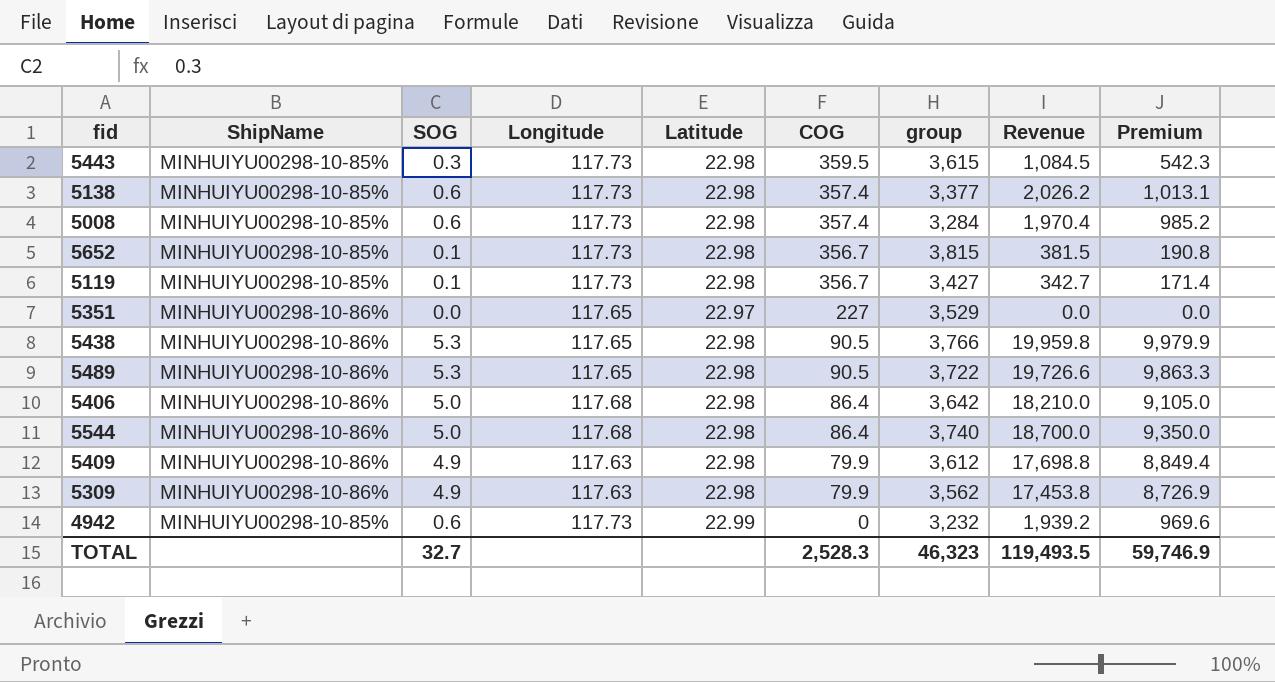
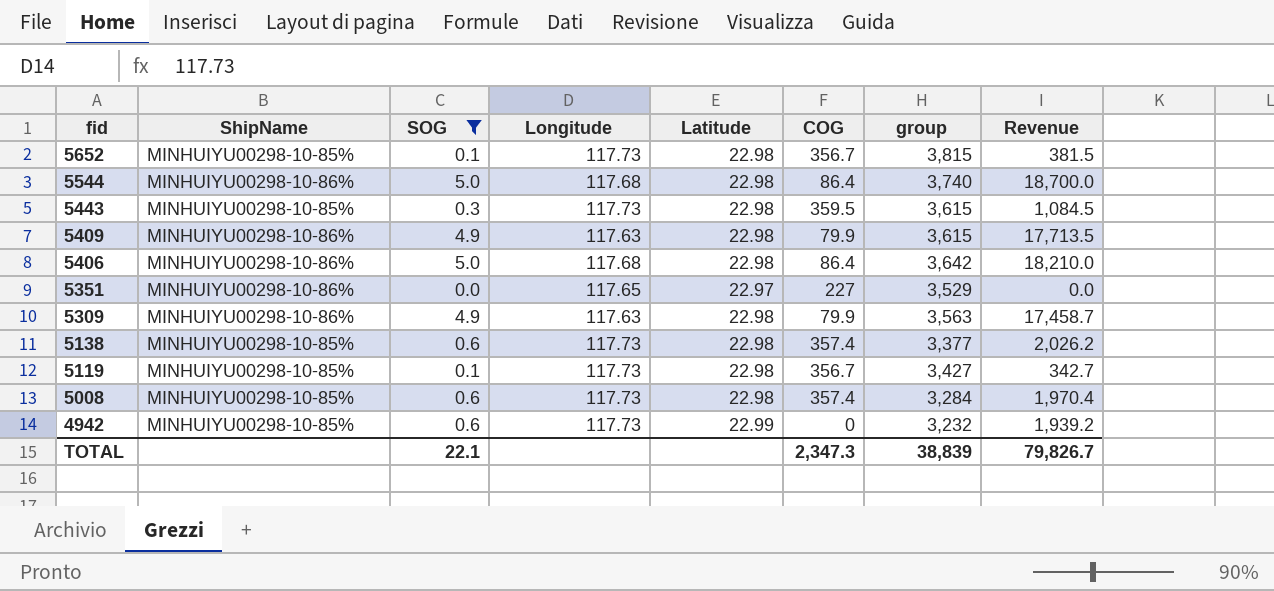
filter: none -> SOG != 5.3
row order: COG descending -> fid descending
column Premium | formula: [Revenue] * 0.5 -> none
5409 | group: 3,612 -> 3,615
5409 | Revenue: 17,698.8 -> 17,713.5
5309 | group: 3,562 -> 3,563
5309 | Revenue: 17,453.8 -> 17,458.7
TOTAL | SOG: 32.7 -> 22.1
TOTAL | COG: 2,528.3 -> 2,347.3
TOTAL | group: 46,323 -> 38,839
TOTAL | Revenue: 119,493.5 -> 79,826.7

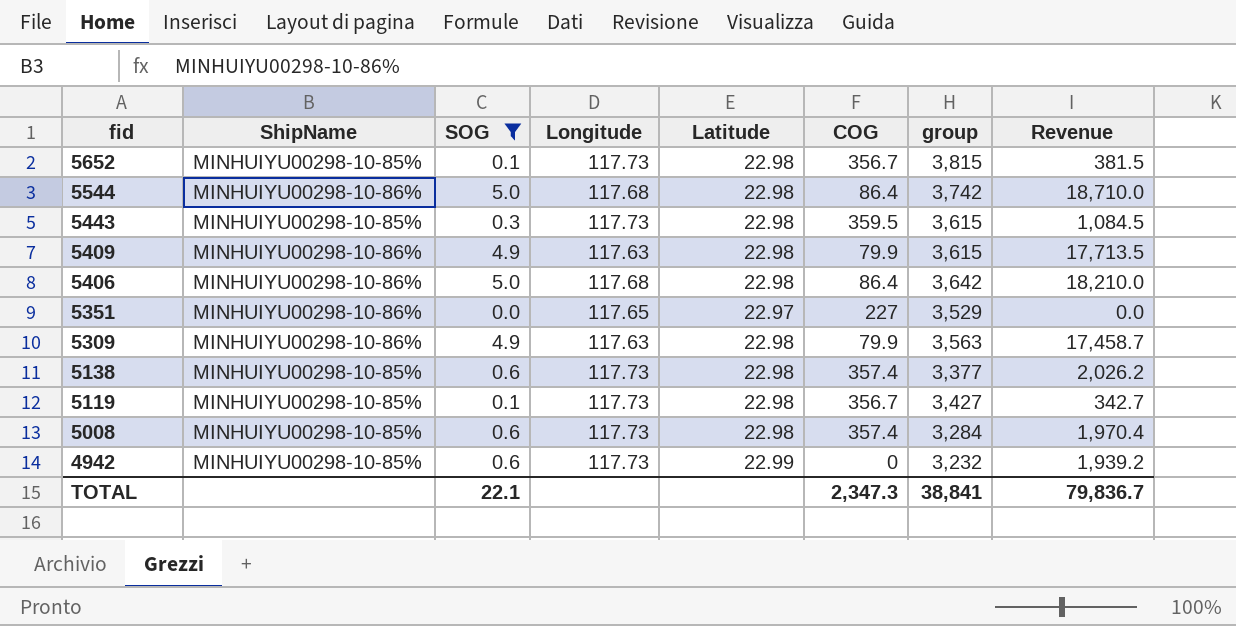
5544 | group: 3,740 -> 3,742
5544 | Revenue: 18,700.0 -> 18,710.0
TOTAL | group: 38,839 -> 38,841
TOTAL | Revenue: 79,826.7 -> 79,836.7

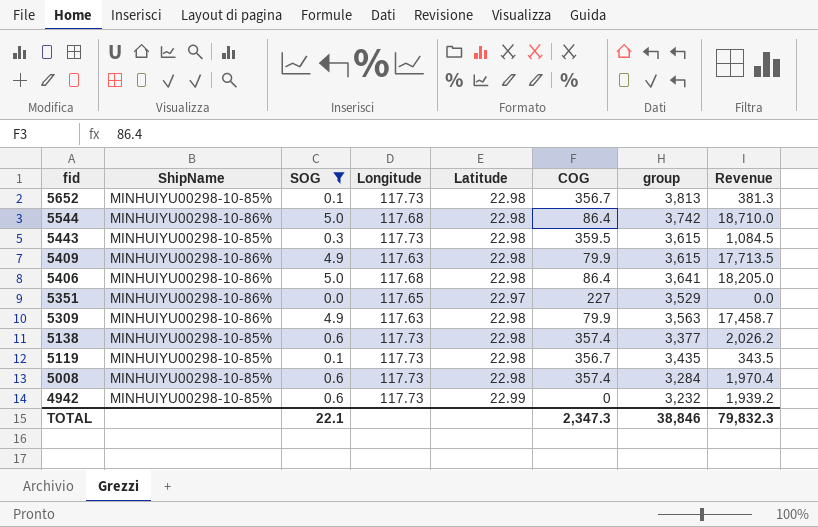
5652 | group: 3,815 -> 3,813
5652 | Revenue: 381.5 -> 381.3
5406 | group: 3,642 -> 3,641
5406 | Revenue: 18,210.0 -> 18,205.0
5119 | group: 3,427 -> 3,435
5119 | Revenue: 342.7 -> 343.5
TOTAL | group: 38,841 -> 38,846
TOTAL | Revenue: 79,836.7 -> 79,832.3

